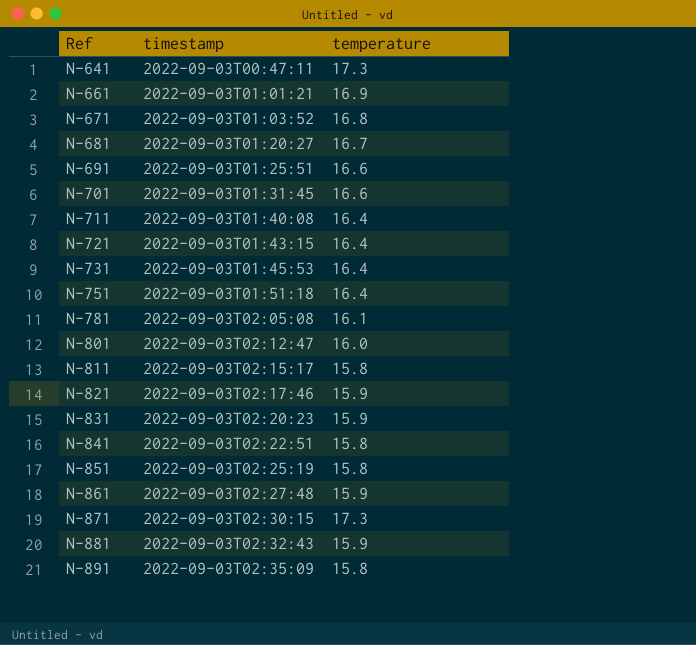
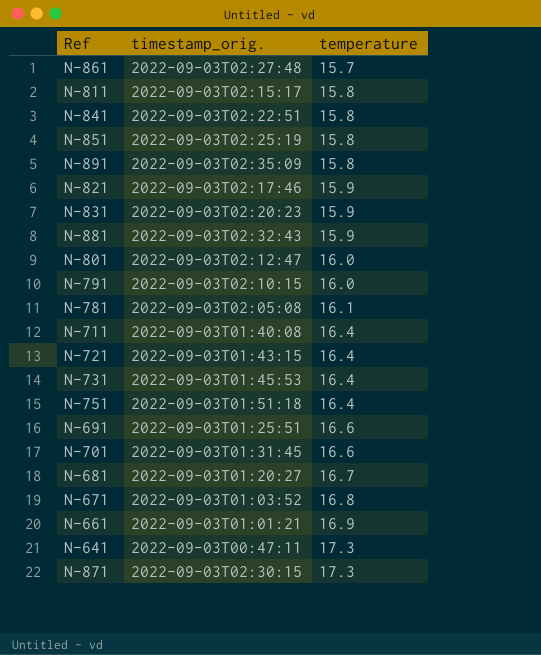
row order: Ref ascending -> temperature ascending
column name: timestamp -> timestamp_orig.
N-861 | temperature: 15.9 -> 15.7
row N-791: none -> 2022-09-03T02:10:15 | 16.0

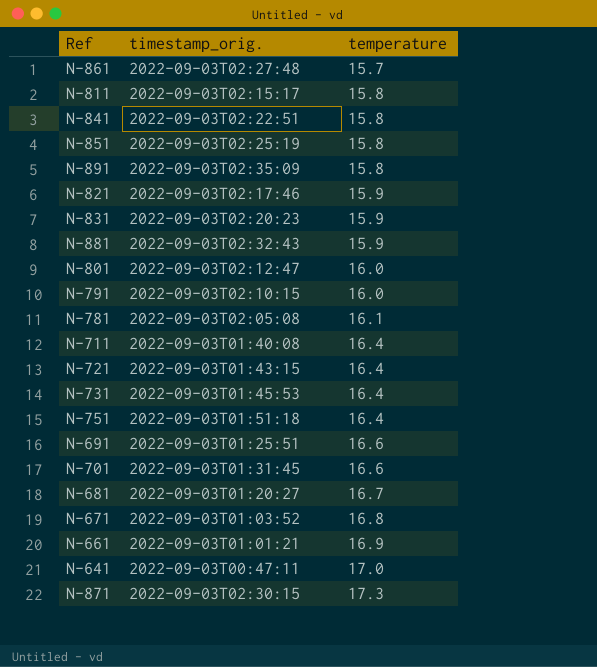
N-641 | temperature: 17.3 -> 17.0

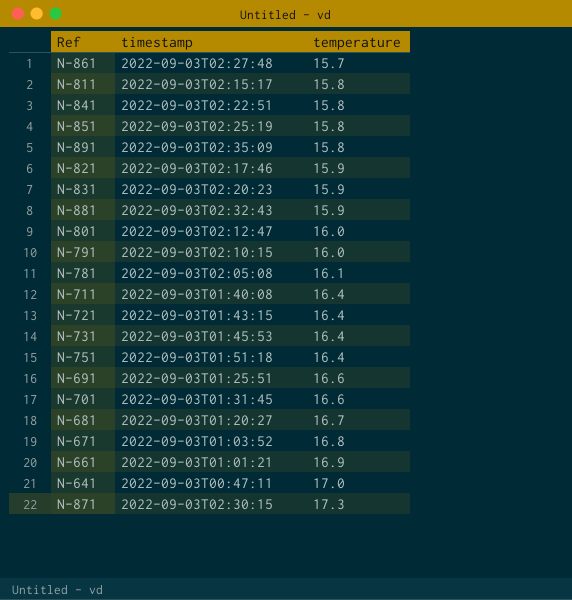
column name: timestamp_orig. -> timestamp

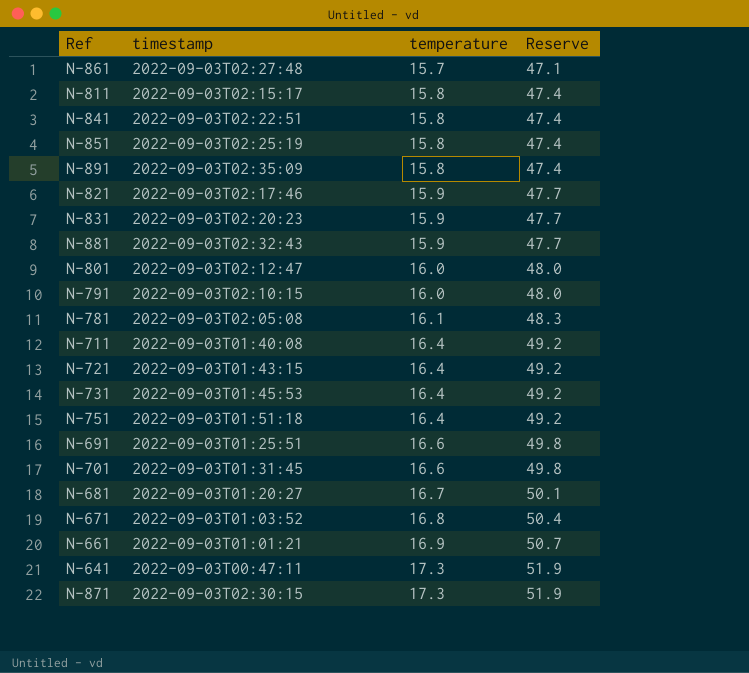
column Reserve | formula: none -> [temperature] * 3
N-641 | temperature: 17.0 -> 17.3

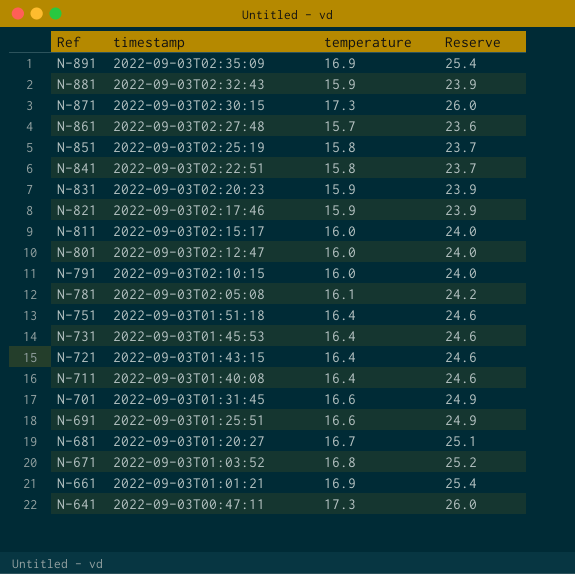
row order: temperature ascending -> Ref descending
column Reserve | formula: [temperature] * 3 -> [temperature] * 1.5
N-891 | temperature: 15.8 -> 16.9
N-811 | temperature: 15.8 -> 16.0

